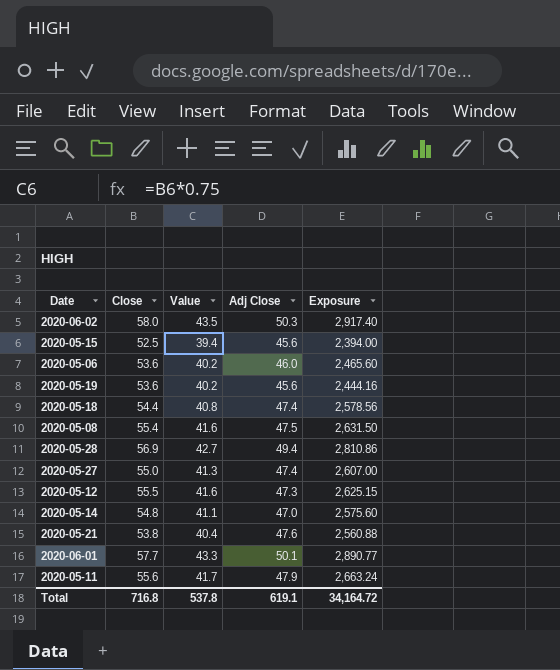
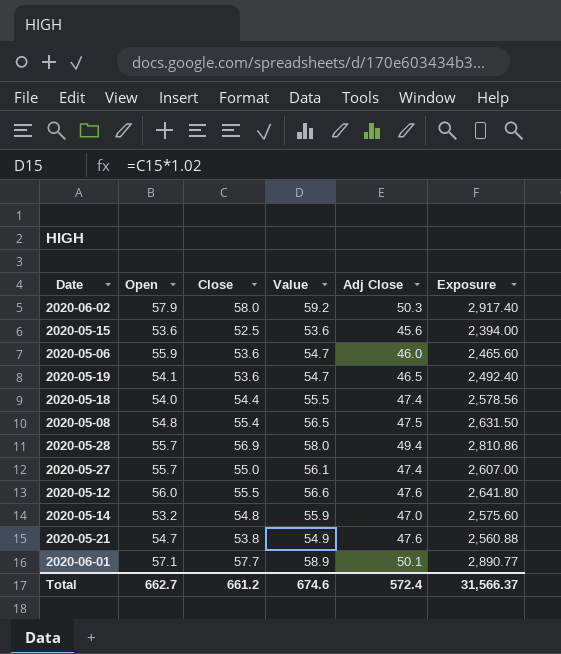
column Open | position: none -> 2
column Value | formula: [Close] * 0.75 -> [Close] * 1.02
row 2020-05-11: 55.6 | 41.7 | 47.9 | 2,663.24 -> none
2020-05-19 | Adj Close: 45.6 -> 46.5
2020-05-19 | Exposure: 2,444.16 -> 2,492.40
2020-05-12 | Adj Close: 47.3 -> 47.6
2020-05-12 | Exposure: 2,625.15 -> 2,641.80
Total | Close: 716.8 -> 661.2
Total | Value: 537.8 -> 674.6
Total | Adj Close: 619.1 -> 572.4
Total | Exposure: 34,164.72 -> 31,566.37

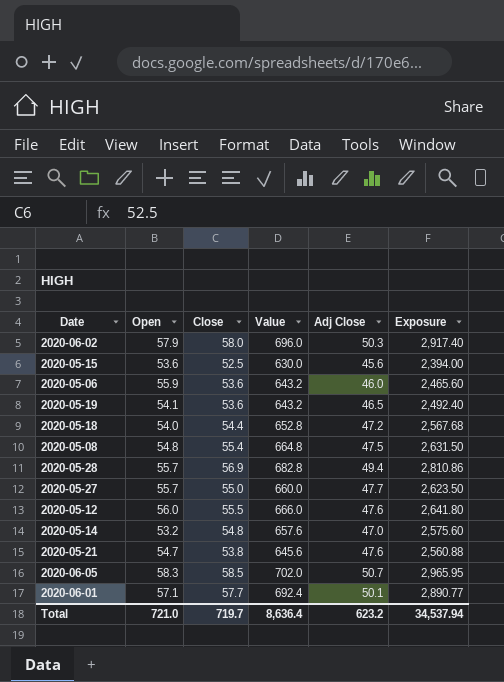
column Value | formula: [Close] * 1.02 -> [Close] * 12
2020-05-18 | Adj Close: 47.4 -> 47.2
2020-05-18 | Exposure: 2,578.56 -> 2,567.68
2020-05-27 | Adj Close: 47.4 -> 47.7
2020-05-27 | Exposure: 2,607.00 -> 2,623.50
row 2020-06-05: none -> 58.3 | 58.5 | 702.0 | 50.7 | 2,965.95
Total | Open: 662.7 -> 721.0
Total | Close: 661.2 -> 719.7
Total | Value: 674.6 -> 8,636.4
Total | Adj Close: 572.4 -> 623.2
Total | Exposure: 31,566.37 -> 34,537.94

